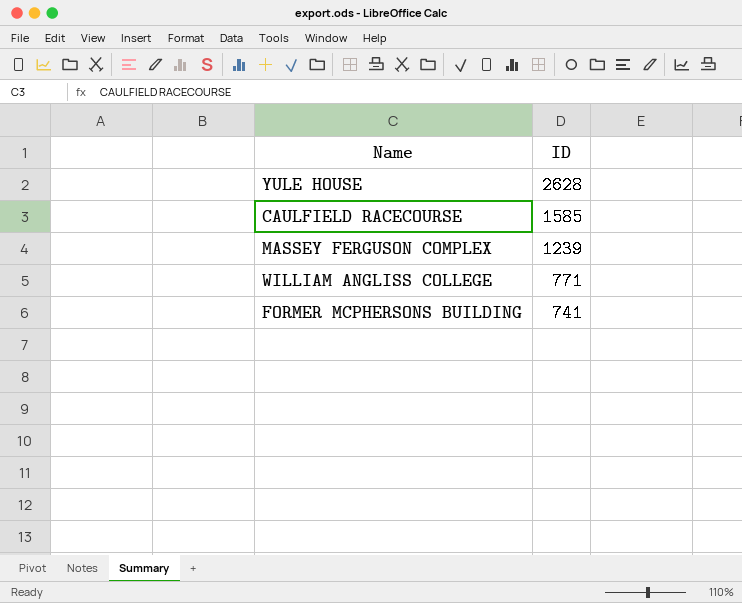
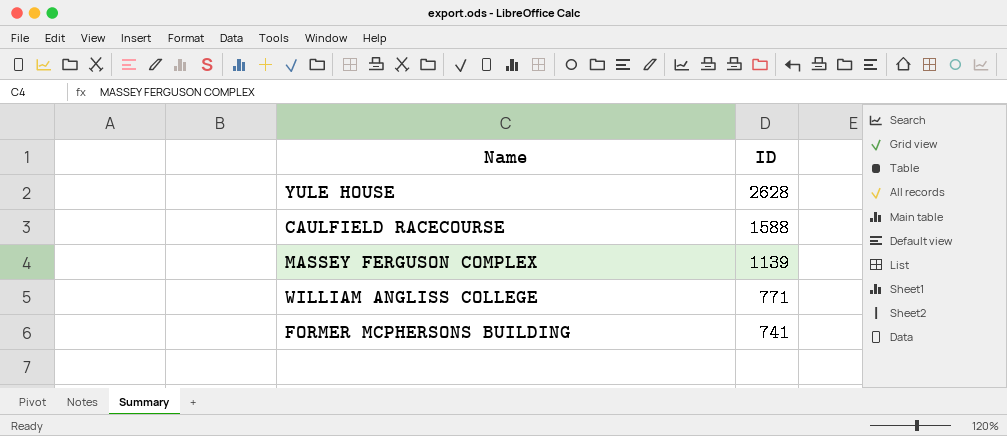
CAULFIELD RACECOURSE | ID: 1585 -> 1588
MASSEY FERGUSON COMPLEX | ID: 1239 -> 1139

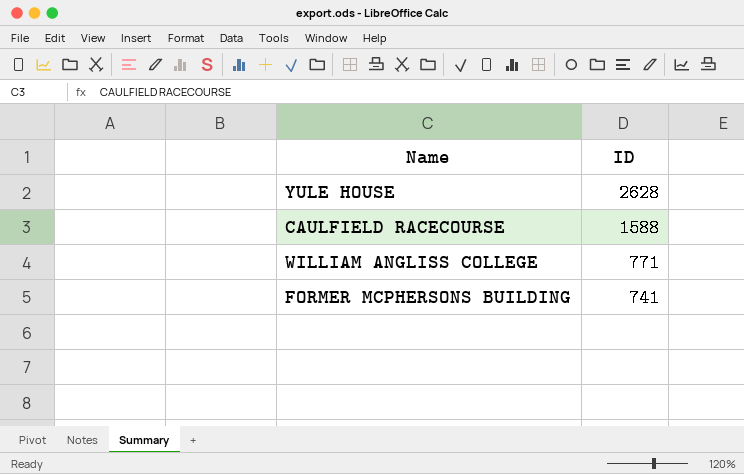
row MASSEY FERGUSON COMPLEX: 1139 -> none

